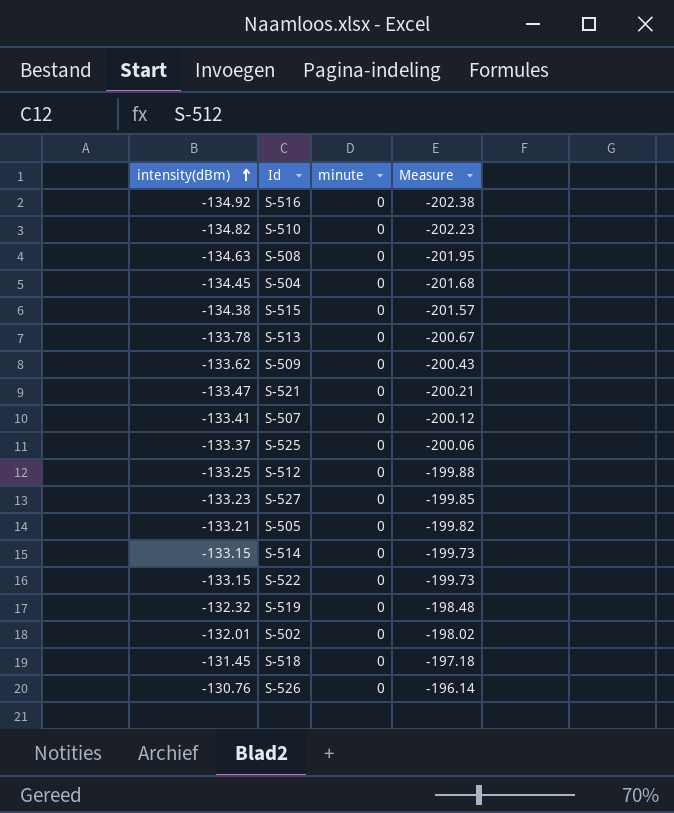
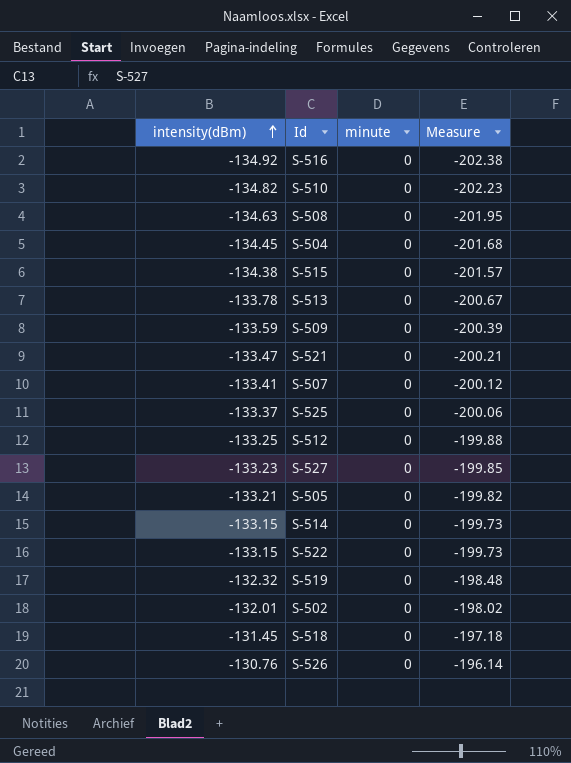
S-509 | intensity(dBm): -133.62 -> -133.59
S-509 | Measure: -200.43 -> -200.39

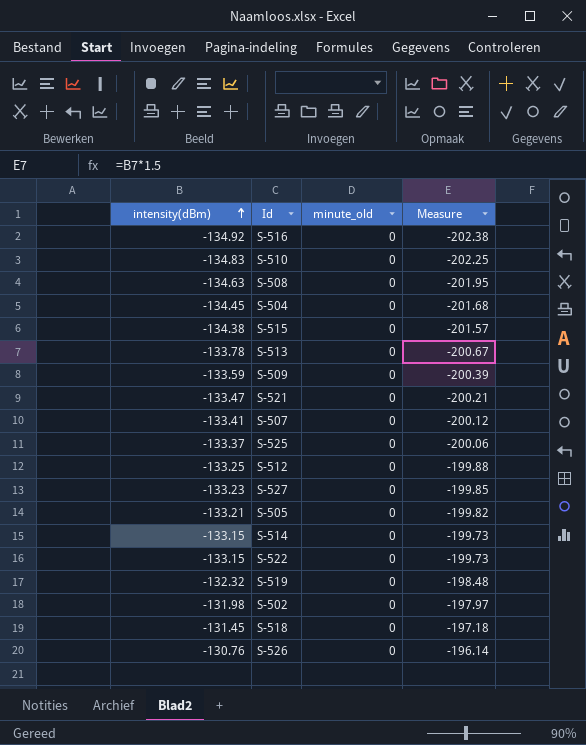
column name: minute -> minute_old
S-510 | intensity(dBm): -134.82 -> -134.83
S-510 | Measure: -202.23 -> -202.25
S-502 | intensity(dBm): -132.01 -> -131.98
S-502 | Measure: -198.02 -> -197.97

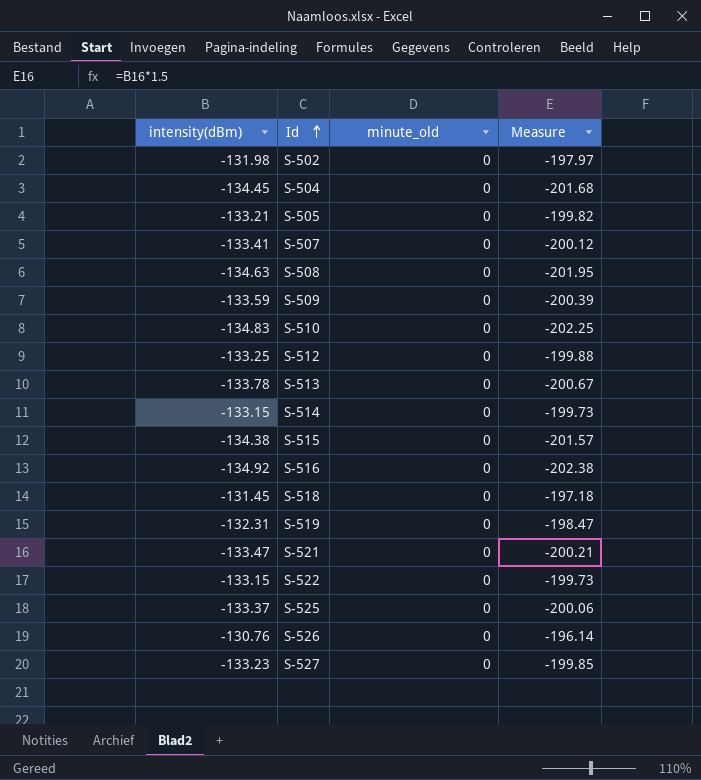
row order: intensity(dBm) ascending -> Id ascending
S-519 | intensity(dBm): -132.32 -> -132.31
S-519 | Measure: -198.48 -> -198.47

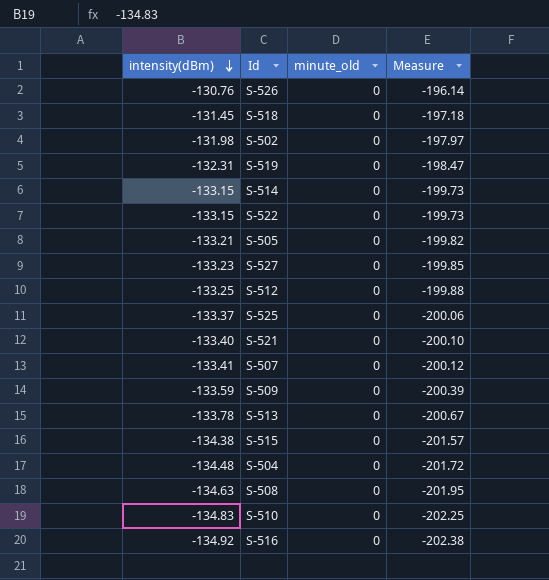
row order: Id ascending -> intensity(dBm) descending
S-521 | intensity(dBm): -133.47 -> -133.40
S-521 | Measure: -200.21 -> -200.10
S-504 | intensity(dBm): -134.45 -> -134.48
S-504 | Measure: -201.68 -> -201.72

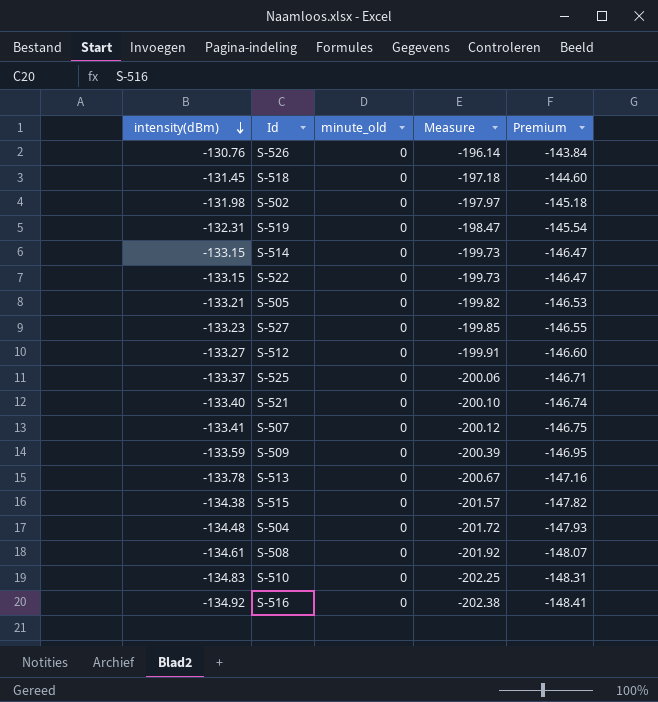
column Premium | formula: none -> [intensity(dBm)] * 1.1
S-512 | intensity(dBm): -133.25 -> -133.27
S-512 | Measure: -199.88 -> -199.91
S-508 | intensity(dBm): -134.63 -> -134.61
S-508 | Measure: -201.95 -> -201.92

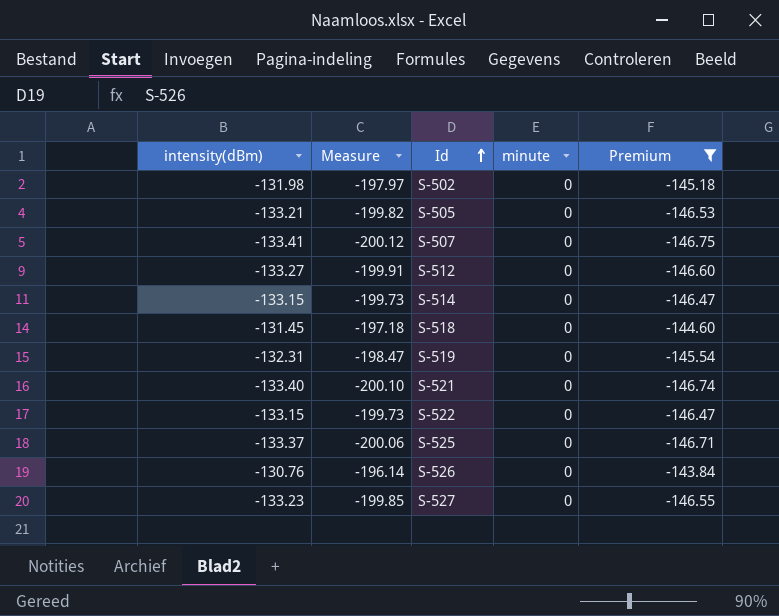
filter: none -> Premium >= -146.75
row order: intensity(dBm) descending -> Id ascending
column Measure | position: 4 -> 2
column name: minute_old -> minute

